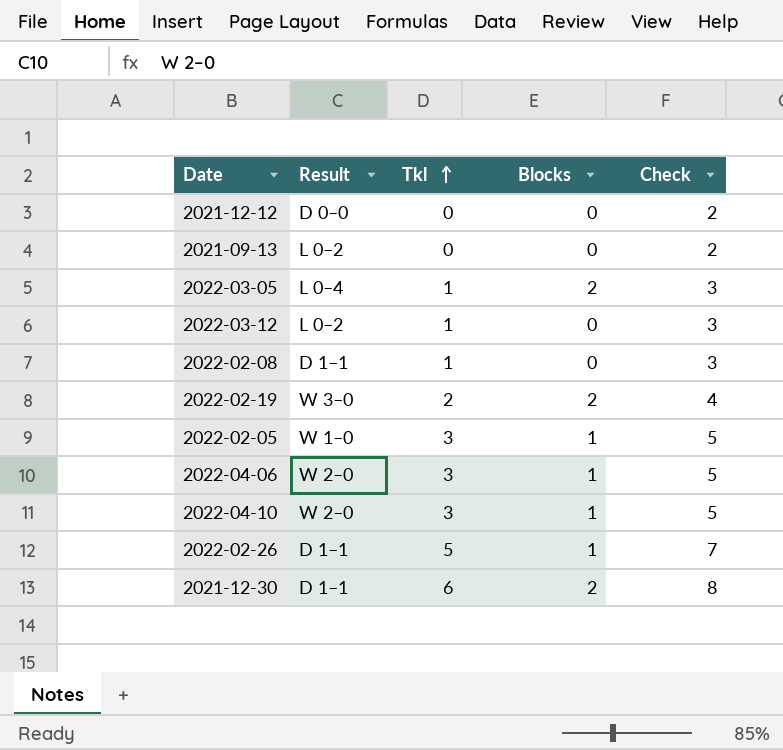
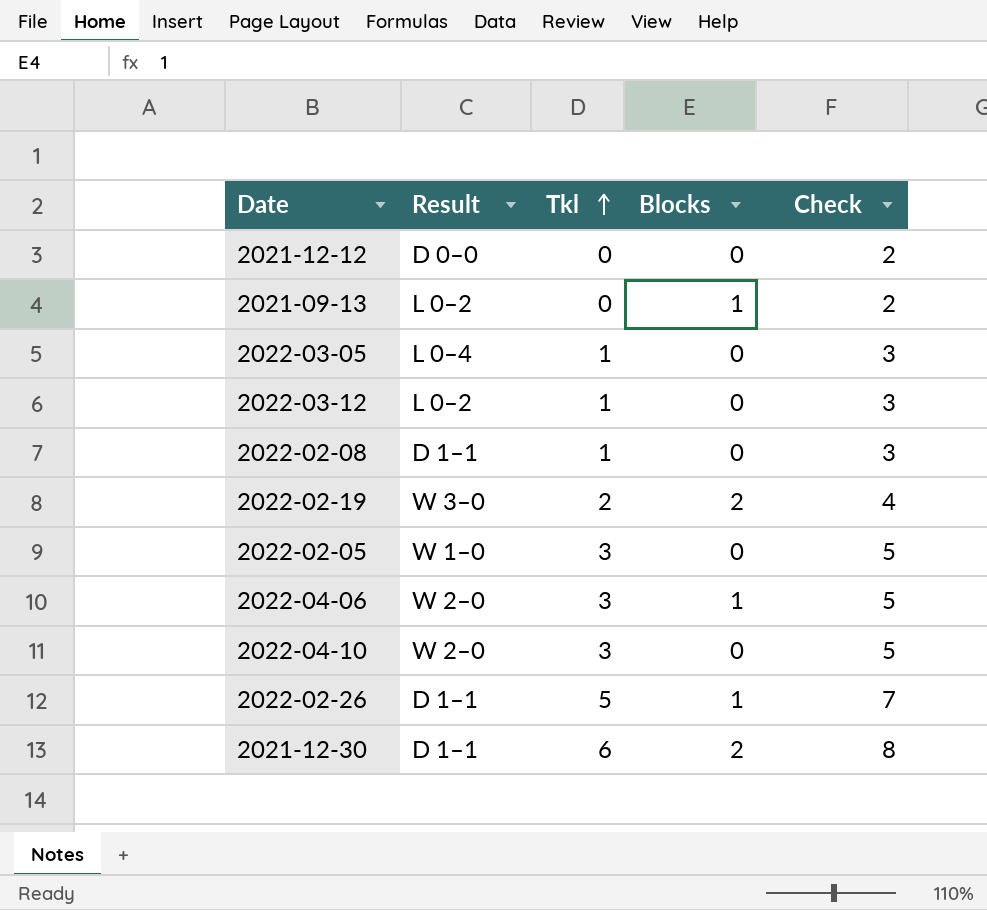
2021-09-13 | Blocks: 0 -> 1
2022-03-05 | Blocks: 2 -> 0
2022-02-05 | Blocks: 1 -> 0
2022-04-10 | Blocks: 1 -> 0

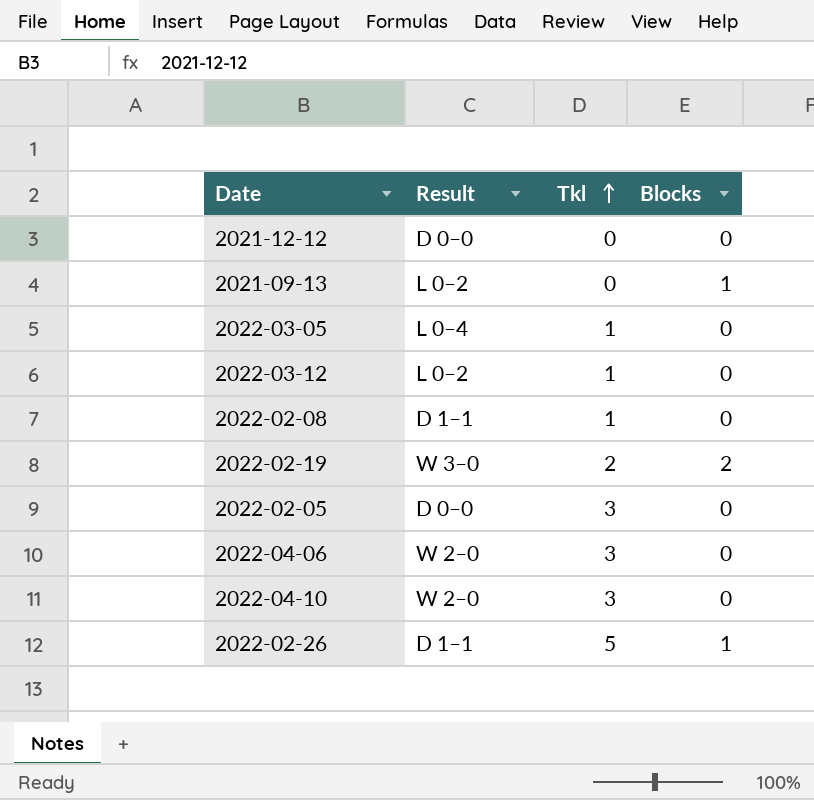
column Check | formula: [Tkl] + 2 -> none
row 2021-12-30: D 1–1 | 6 | 2 | 8 -> none
2022-02-05 | Result: W 1–0 -> D 0–0
2022-04-06 | Blocks: 1 -> 0

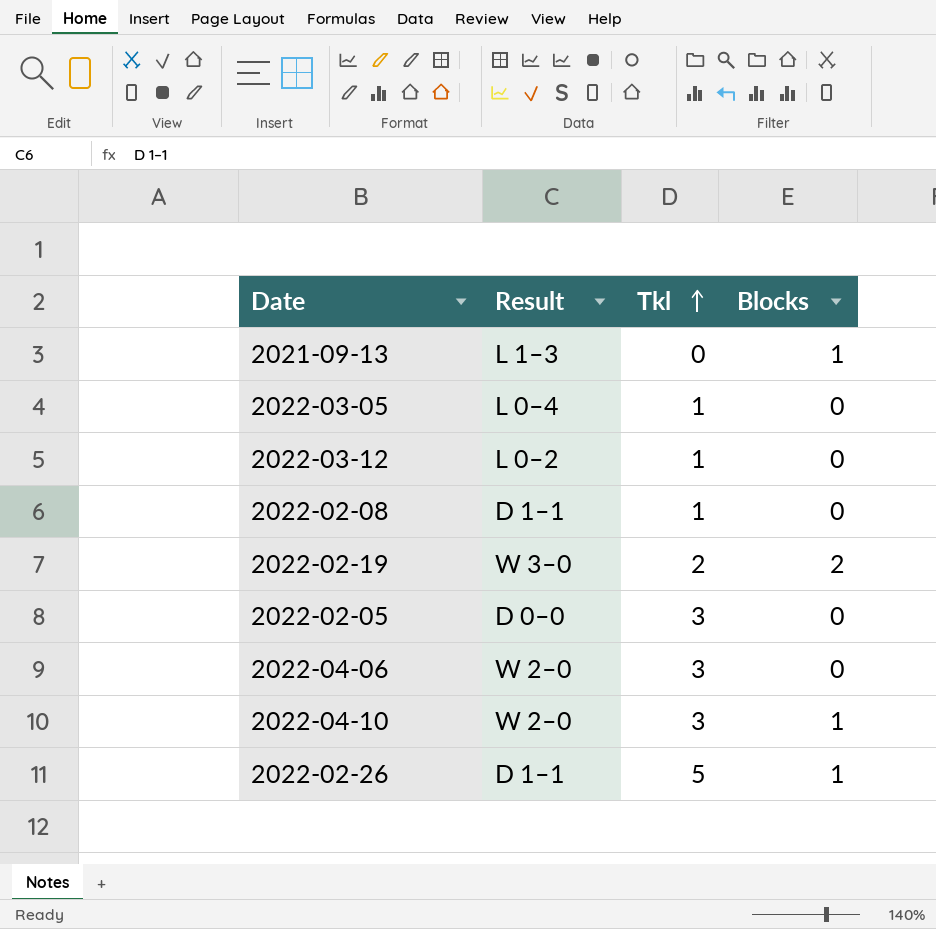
row 2021-12-12: D 0–0 | 0 | 0 -> none
2021-09-13 | Result: L 0–2 -> L 1–3
2022-04-10 | Blocks: 0 -> 1

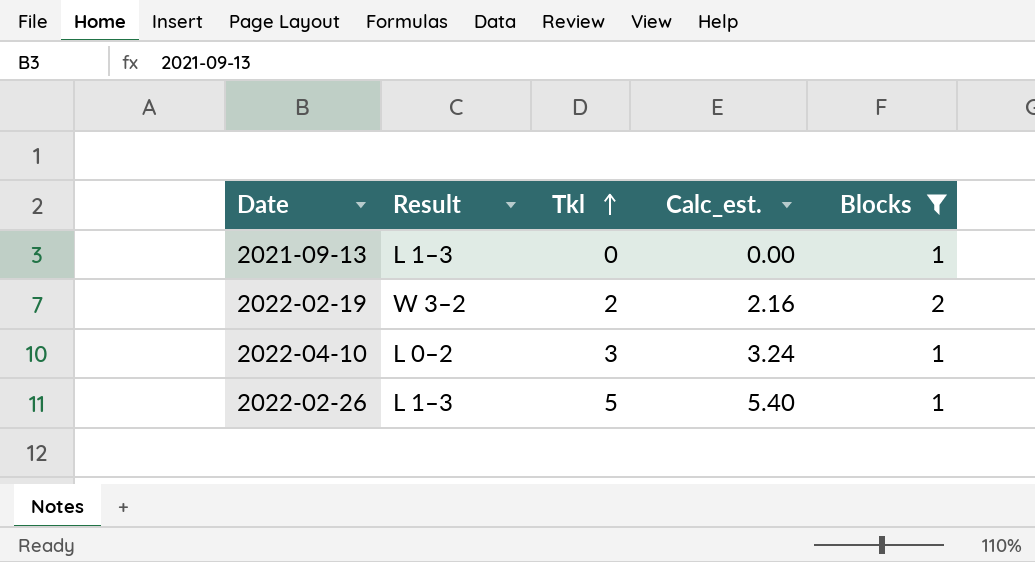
filter: none -> Blocks != 0
column Calc_est. | formula: none -> [Tkl] * 1.08
2022-02-19 | Result: W 3–0 -> W 3–2
2022-04-10 | Result: W 2–0 -> L 0–2
2022-02-26 | Result: D 1–1 -> L 1–3

